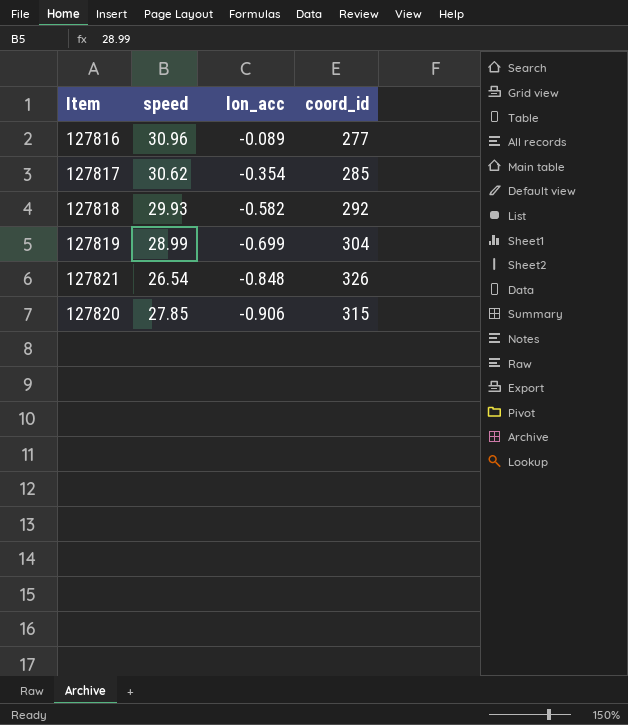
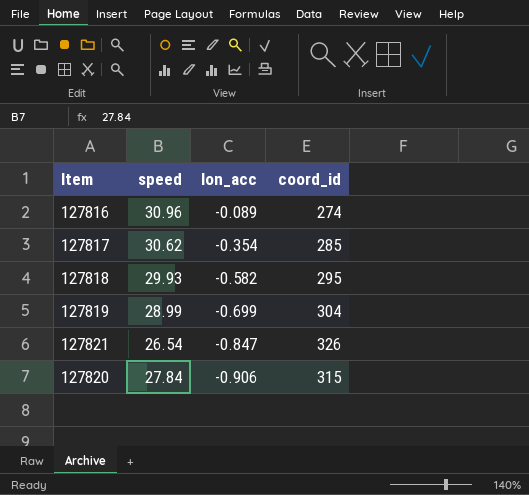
127816 | coord_id: 277 -> 274
127818 | coord_id: 292 -> 295
127821 | lon_acc: -0.848 -> -0.847
127820 | speed: 27.85 -> 27.84

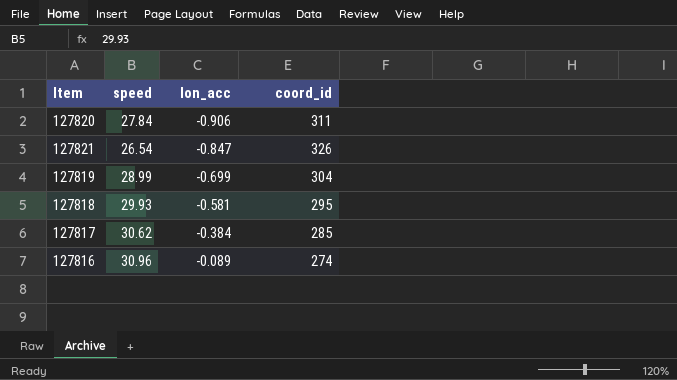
row order: lon_acc descending -> lon_acc ascending
127820 | coord_id: 315 -> 311
127818 | lon_acc: -0.582 -> -0.581
127817 | lon_acc: -0.354 -> -0.384

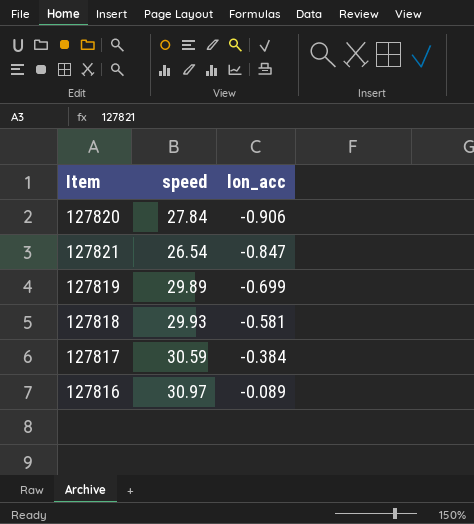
column coord_id | position: 4 -> none
127819 | speed: 28.99 -> 29.89
127817 | speed: 30.62 -> 30.59
127816 | speed: 30.96 -> 30.97

